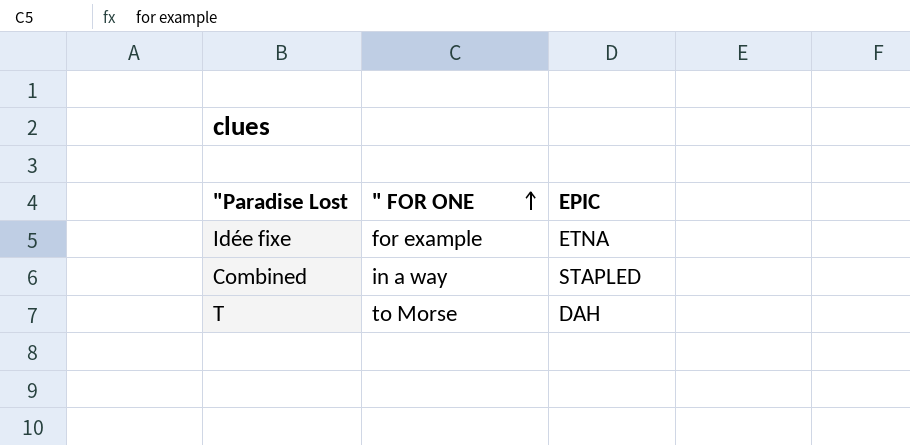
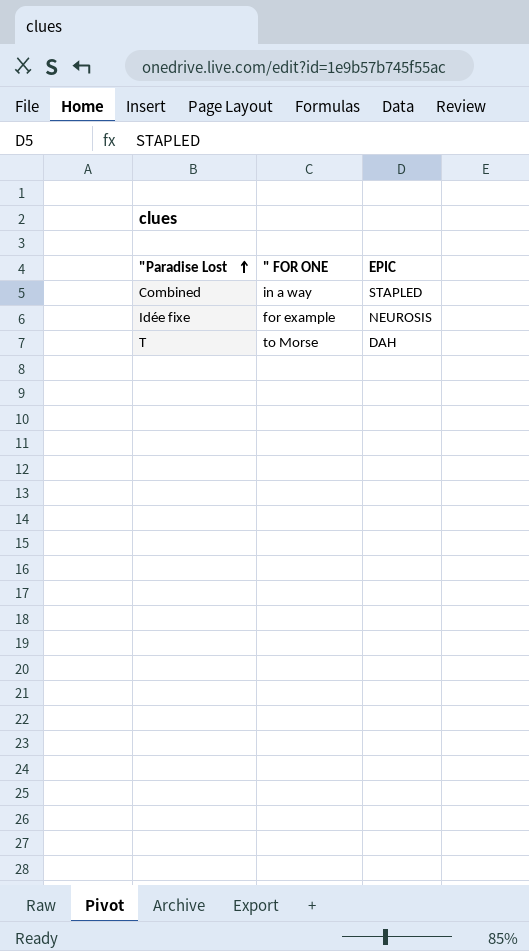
row order: " FOR ONE ascending -> "Paradise Lost ascending
Idée fixe | EPIC: ETNA -> NEUROSIS

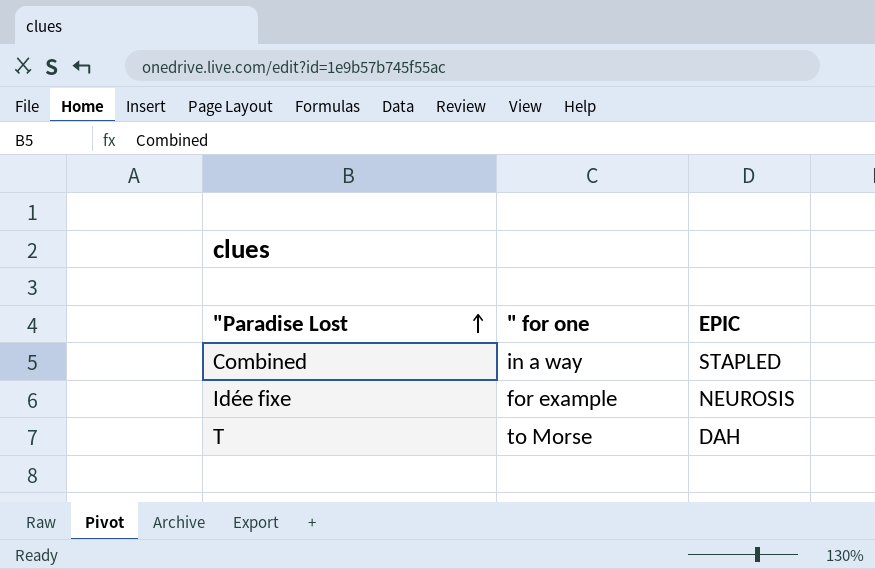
column name: " FOR ONE -> " for one

